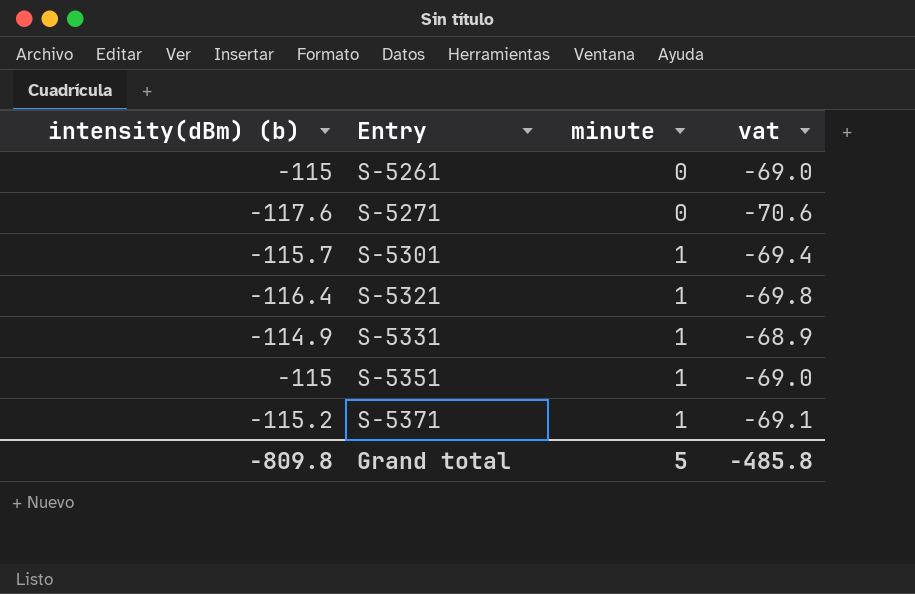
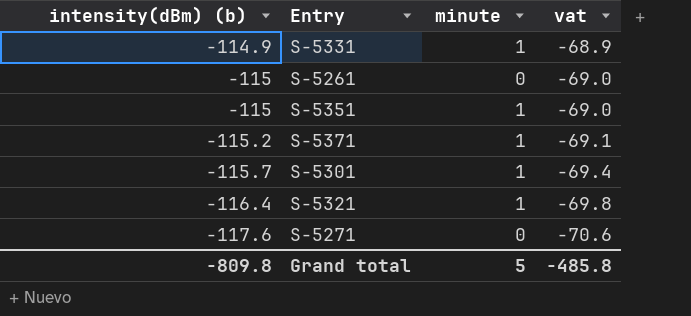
row order: Entry ascending -> intensity(dBm) (b) descending

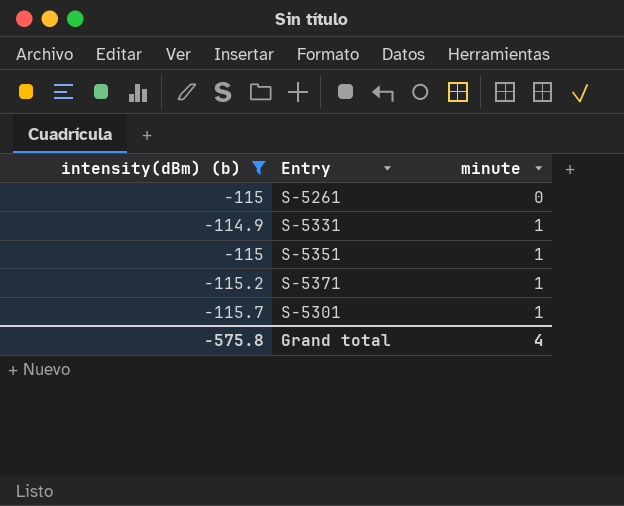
filter: none -> intensity(dBm) (b) >= -115.7
row order: intensity(dBm) (b) descending -> minute ascending
column vat | formula: [intensity(dBm) (b)] * 0.6 -> none
Grand total | intensity(dBm) (b): -809.8 -> -575.8
Grand total | minute: 5 -> 4

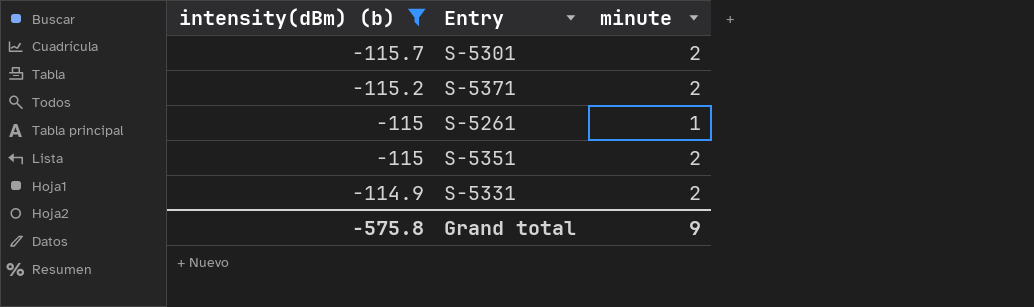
row order: minute ascending -> intensity(dBm) (b) ascending
S-5301 | minute: 1 -> 2
S-5371 | minute: 1 -> 2
S-5261 | minute: 0 -> 1
S-5351 | minute: 1 -> 2
S-5331 | minute: 1 -> 2
Grand total | minute: 4 -> 9

